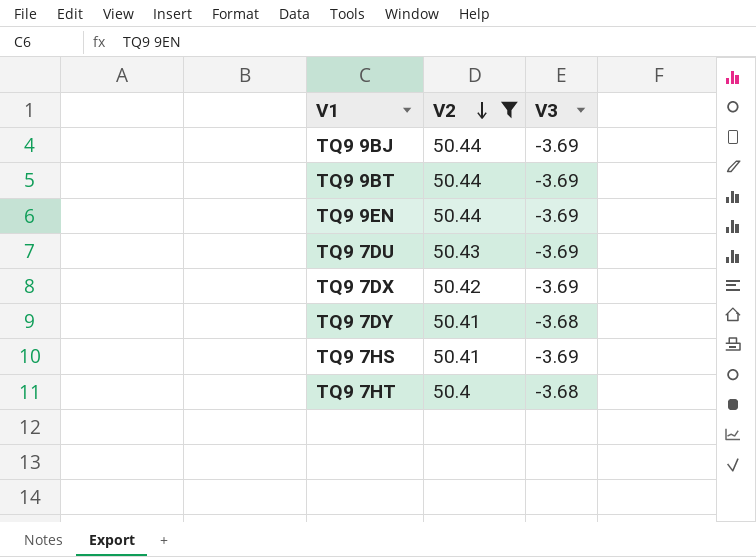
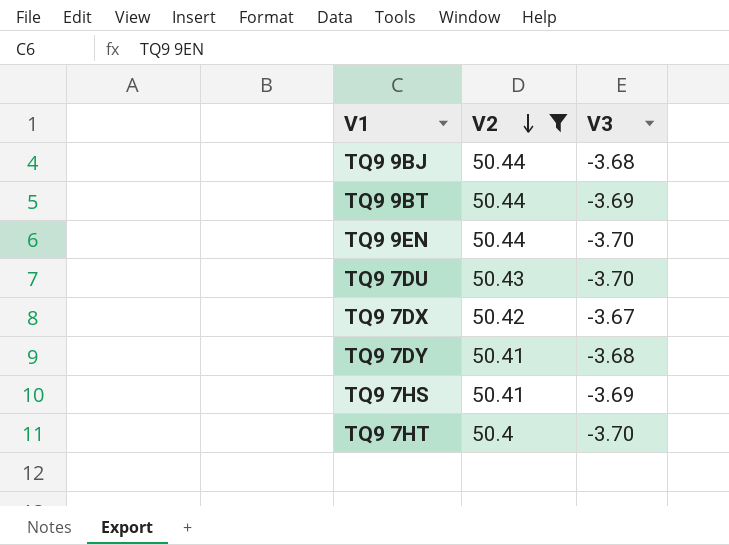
TQ9 9BJ | V3: -3.69 -> -3.68
TQ9 9EN | V3: -3.69 -> -3.70
TQ9 7DU | V3: -3.69 -> -3.70
TQ9 7DX | V3: -3.69 -> -3.67
TQ9 7HT | V3: -3.68 -> -3.70

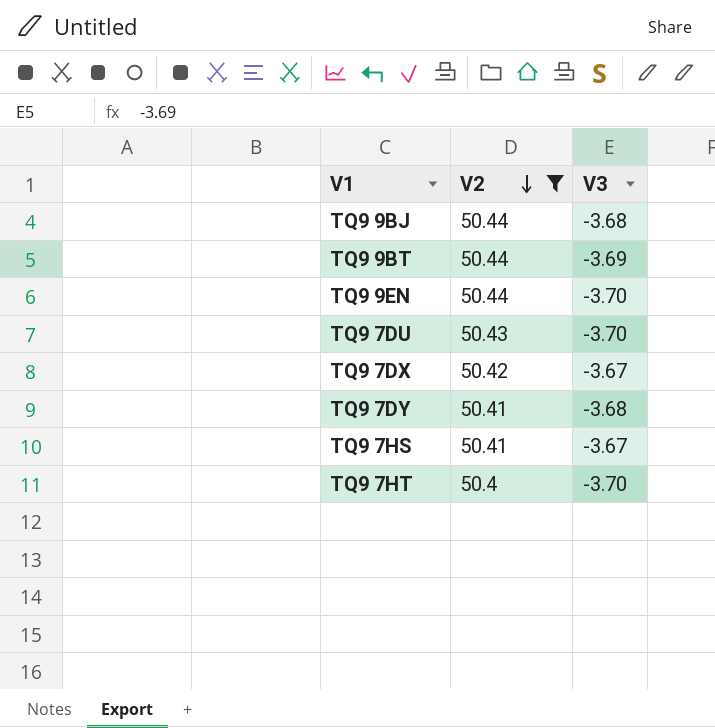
TQ9 7HS | V3: -3.69 -> -3.67

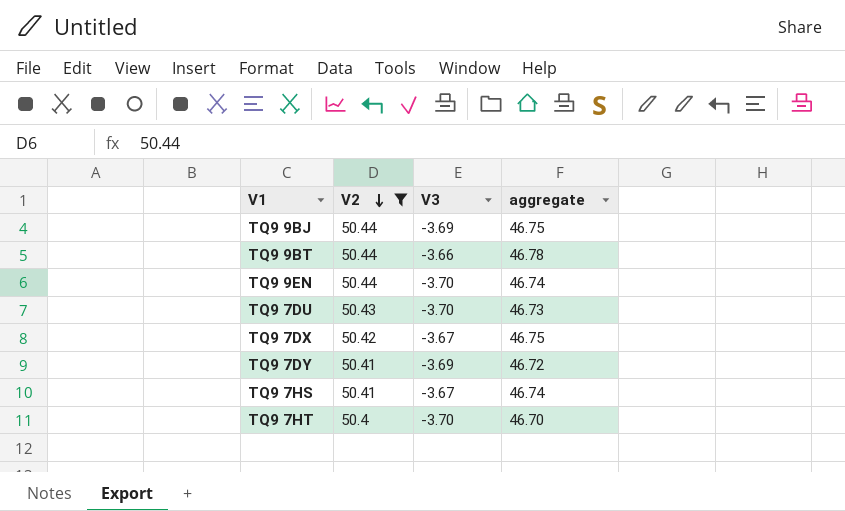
column aggregate | formula: none -> [V2] + [V3]
TQ9 9BJ | V3: -3.68 -> -3.69
TQ9 9BT | V3: -3.69 -> -3.66
TQ9 7DY | V3: -3.68 -> -3.69

